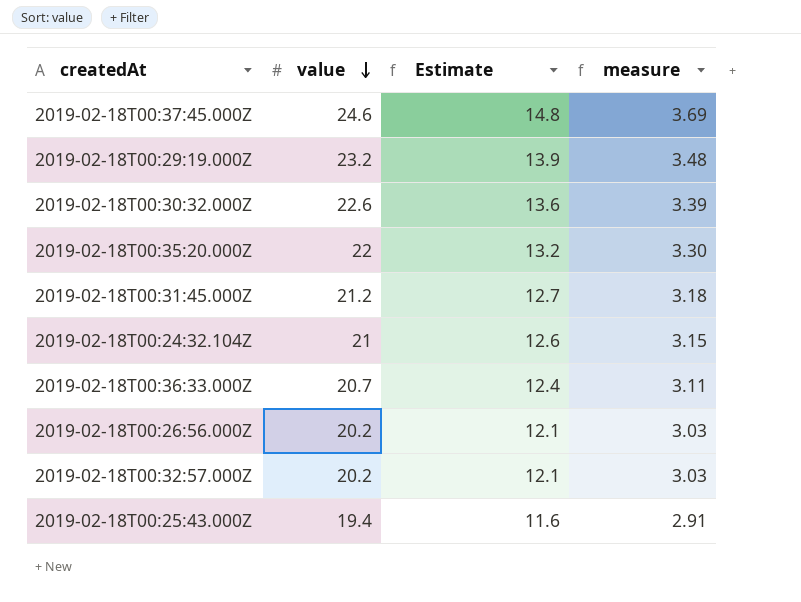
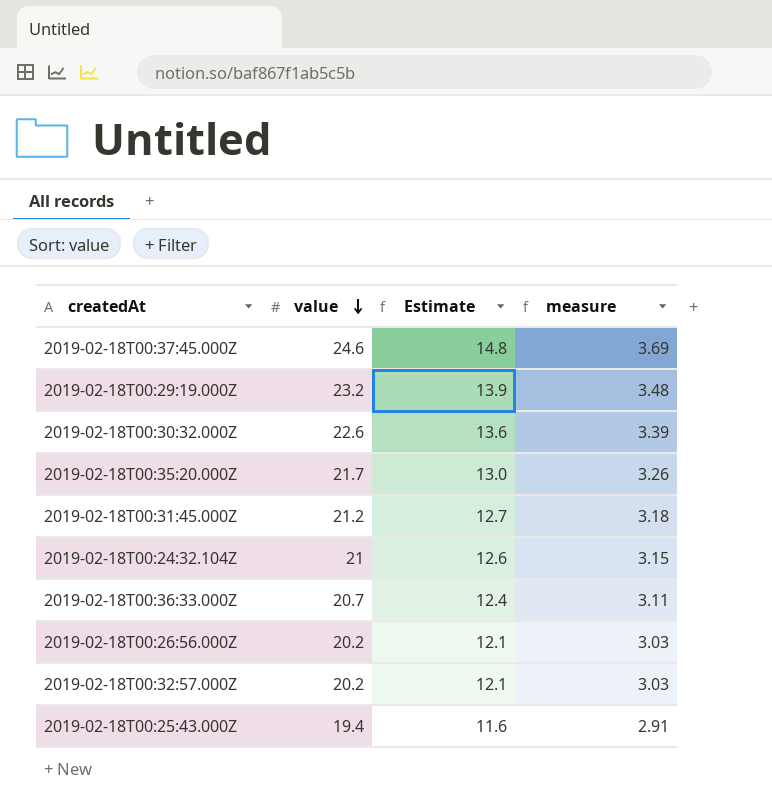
2019-02-18T00:35:20.000Z | value: 22 -> 21.7
2019-02-18T00:35:20.000Z | Estimate: 13.2 -> 13.0
2019-02-18T00:35:20.000Z | measure: 3.30 -> 3.26

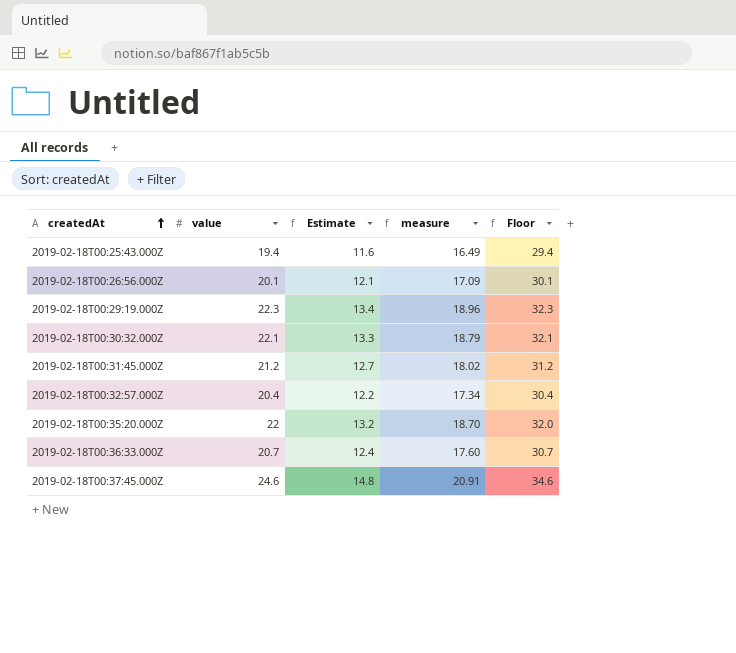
row order: value descending -> createdAt ascending
column measure | formula: [value] * 0.15 -> [value] * 0.85
column Floor | formula: none -> [value] + 10
row 2019-02-18T00:24:32.104Z: 21 | 12.6 | 3.15 -> none
2019-02-18T00:26:56.000Z | value: 20.2 -> 20.1
2019-02-18T00:29:19.000Z | value: 23.2 -> 22.3
2019-02-18T00:29:19.000Z | Estimate: 13.9 -> 13.4
2019-02-18T00:30:32.000Z | value: 22.6 -> 22.1
2019-02-18T00:30:32.000Z | Estimate: 13.6 -> 13.3
2019-02-18T00:32:57.000Z | value: 20.2 -> 20.4
2019-02-18T00:32:57.000Z | Estimate: 12.1 -> 12.2
2019-02-18T00:35:20.000Z | value: 21.7 -> 22
2019-02-18T00:35:20.000Z | Estimate: 13.0 -> 13.2

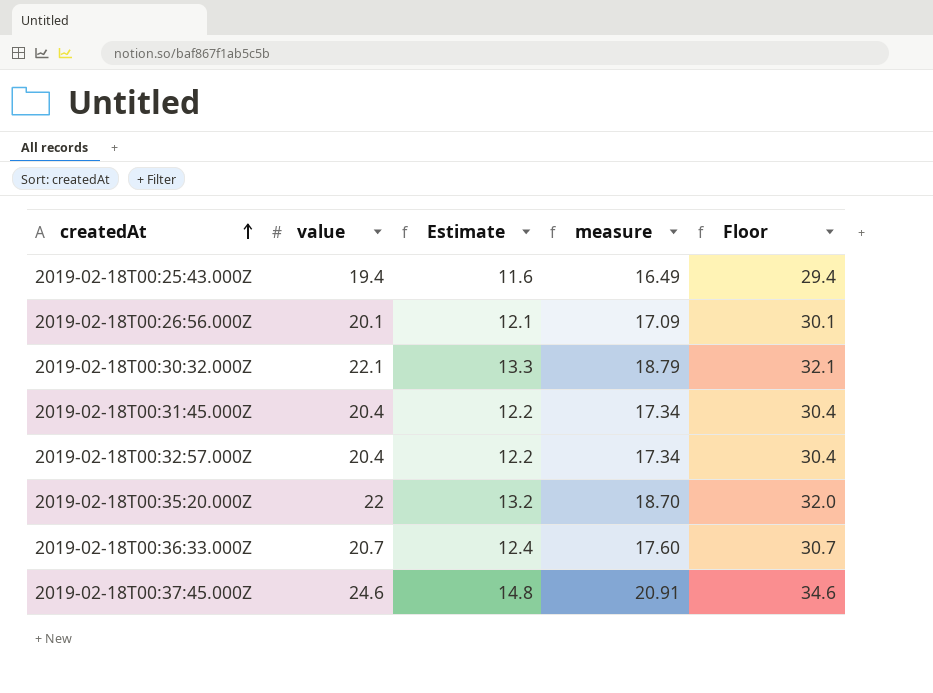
row 2019-02-18T00:29:19.000Z: 22.3 | 13.4 | 18.96 | 32.3 -> none
2019-02-18T00:31:45.000Z | value: 21.2 -> 20.4
2019-02-18T00:31:45.000Z | Estimate: 12.7 -> 12.2
2019-02-18T00:31:45.000Z | measure: 18.02 -> 17.34
2019-02-18T00:31:45.000Z | Floor: 31.2 -> 30.4

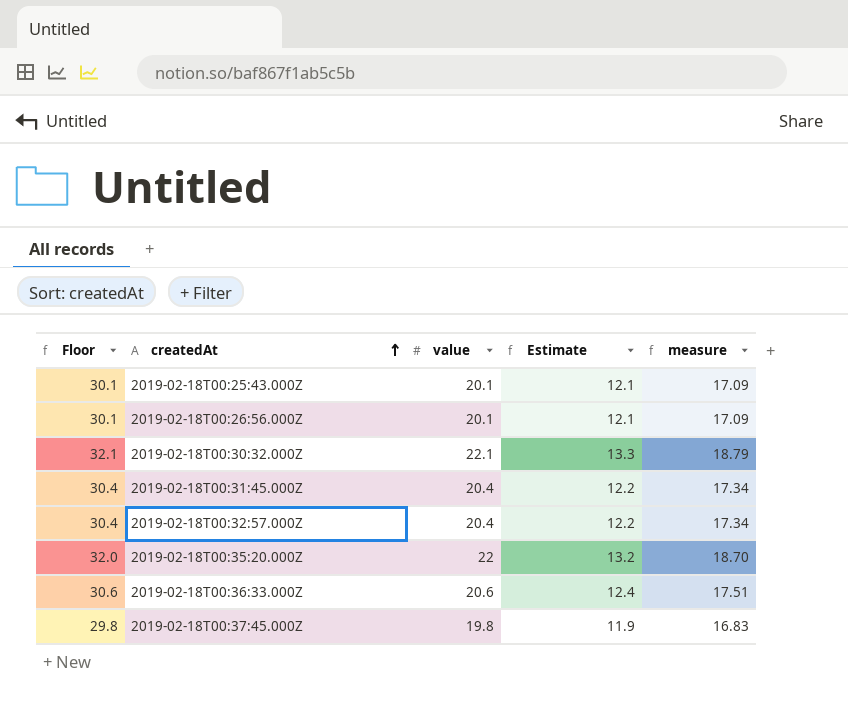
column Floor | position: 5 -> 1
2019-02-18T00:25:43.000Z | Floor: 29.4 -> 30.1
2019-02-18T00:25:43.000Z | value: 19.4 -> 20.1
2019-02-18T00:25:43.000Z | Estimate: 11.6 -> 12.1
2019-02-18T00:25:43.000Z | measure: 16.49 -> 17.09
2019-02-18T00:36:33.000Z | Floor: 30.7 -> 30.6
2019-02-18T00:36:33.000Z | value: 20.7 -> 20.6
2019-02-18T00:36:33.000Z | measure: 17.60 -> 17.51
2019-02-18T00:37:45.000Z | Floor: 34.6 -> 29.8
2019-02-18T00:37:45.000Z | value: 24.6 -> 19.8
2019-02-18T00:37:45.000Z | Estimate: 14.8 -> 11.9
2019-02-18T00:37:45.000Z | measure: 20.91 -> 16.83

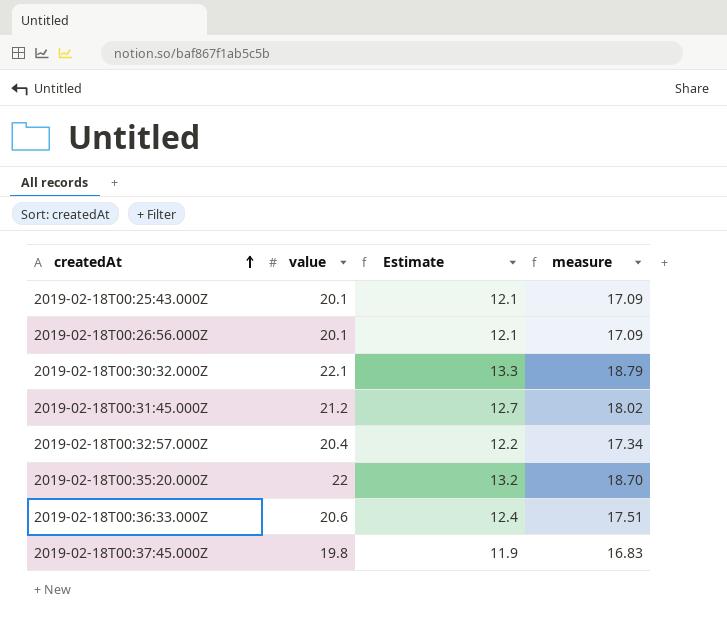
column Floor | formula: [value] + 10 -> none
2019-02-18T00:31:45.000Z | value: 20.4 -> 21.2
2019-02-18T00:31:45.000Z | Estimate: 12.2 -> 12.7
2019-02-18T00:31:45.000Z | measure: 17.34 -> 18.02

